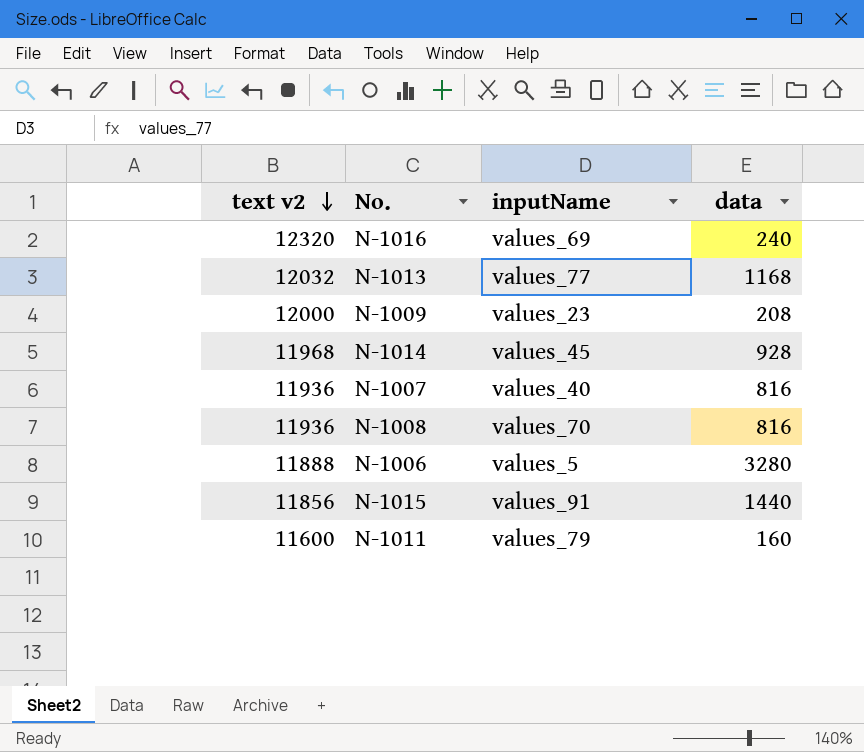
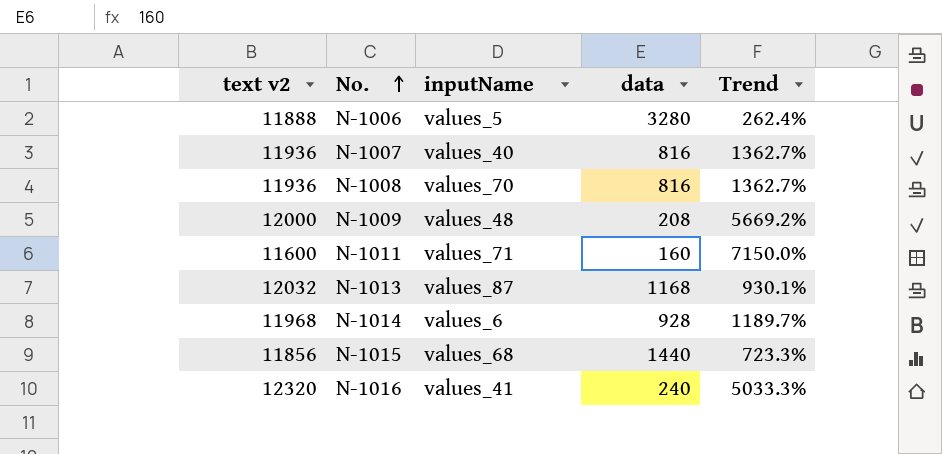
row order: text v2 descending -> No. ascending
column Trend | formula: none -> ([text v2] - [data]) / [data]
N-1009 | inputName: values_23 -> values_48
N-1011 | inputName: values_79 -> values_71
N-1013 | inputName: values_77 -> values_87
N-1014 | inputName: values_45 -> values_6
N-1015 | inputName: values_91 -> values_68
N-1016 | inputName: values_69 -> values_41

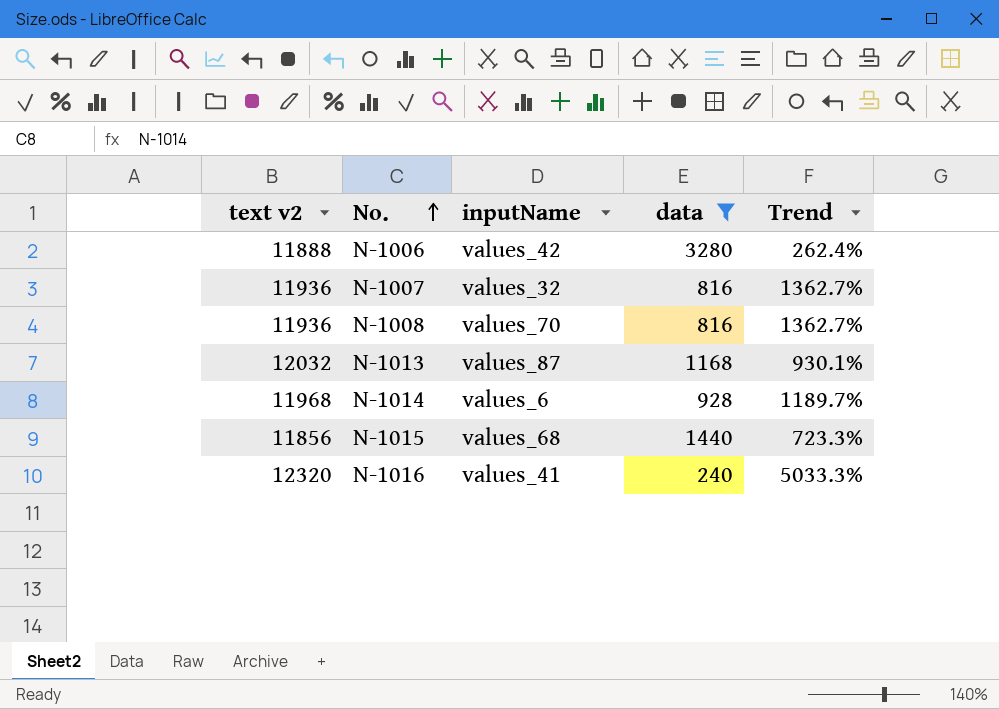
filter: none -> data >= 240
N-1006 | inputName: values_5 -> values_42
N-1007 | inputName: values_40 -> values_32

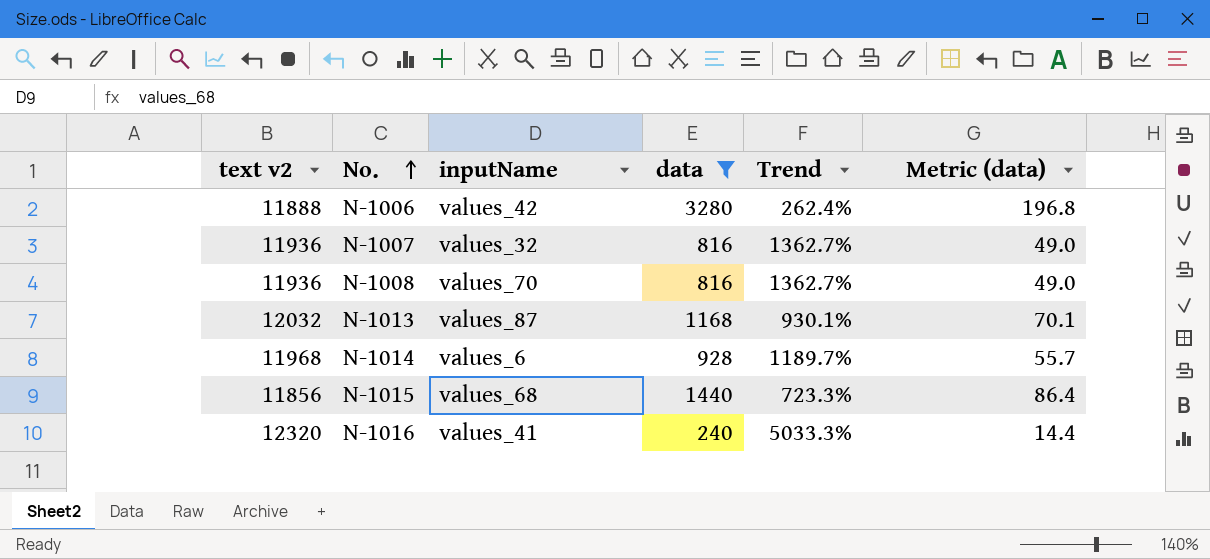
column Metric (data) | formula: none -> [data] * 0.06

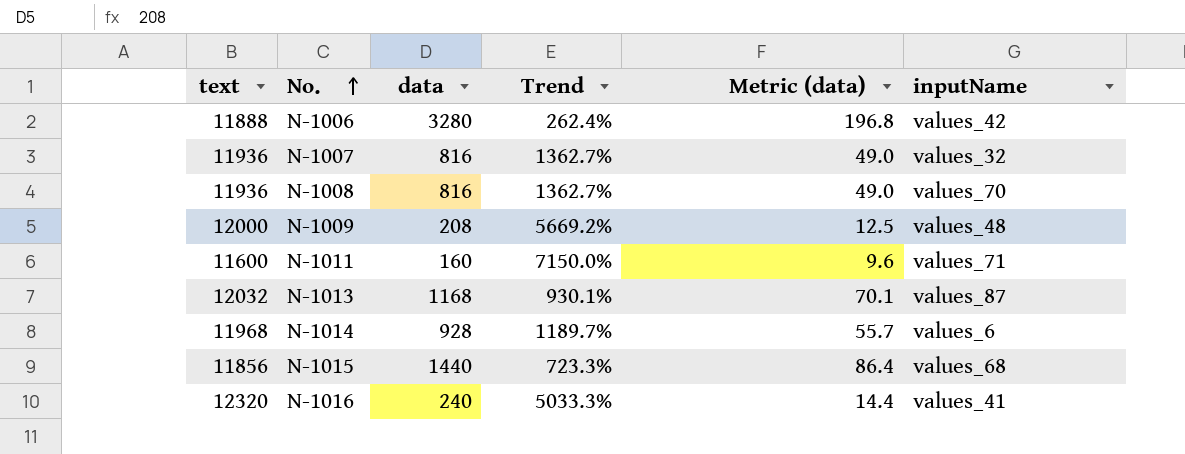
filter: data >= 240 -> none
column name: text v2 -> text
column inputName | position: 3 -> 6

